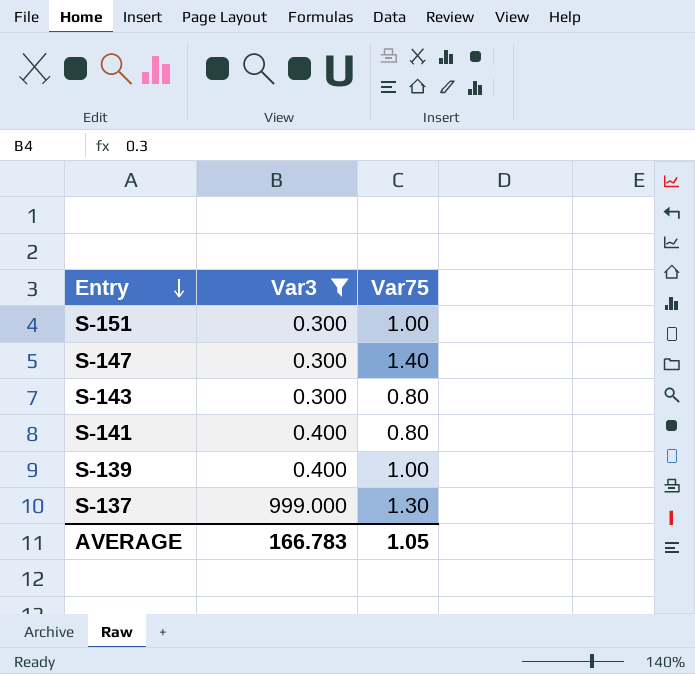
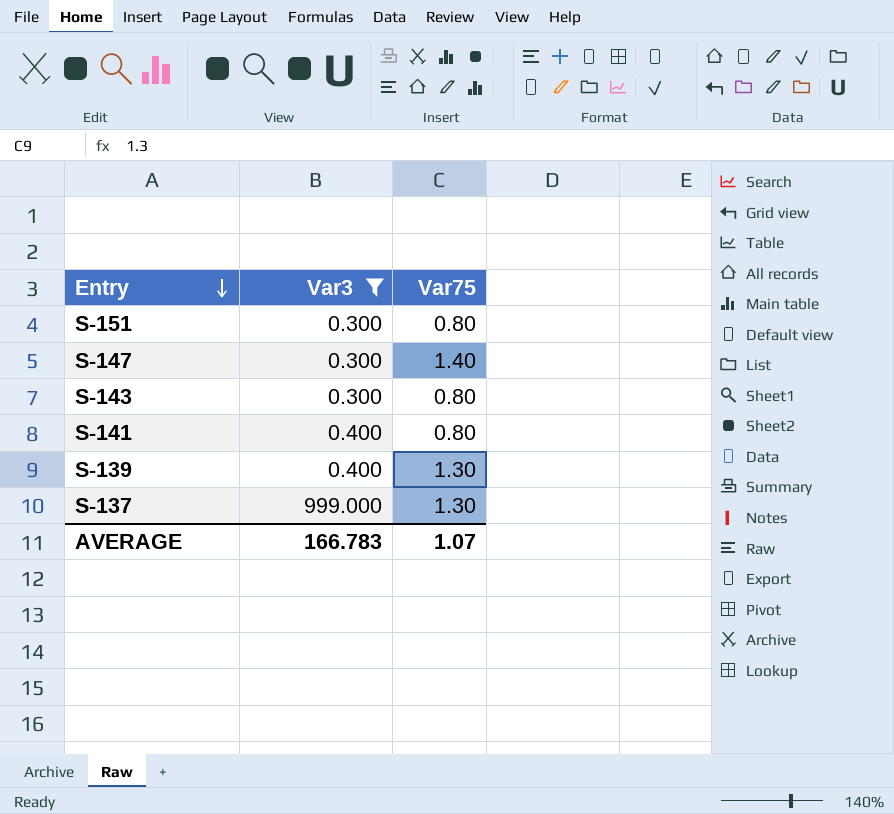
S-151 | Var75: 1.00 -> 0.80
S-139 | Var75: 1.00 -> 1.30
AVERAGE | Var75: 1.05 -> 1.07

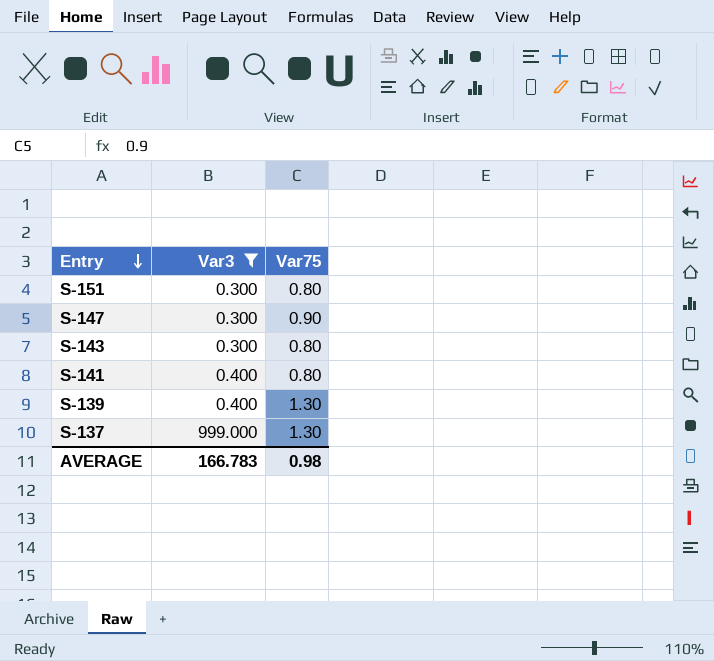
S-147 | Var75: 1.40 -> 0.90
AVERAGE | Var75: 1.07 -> 0.98

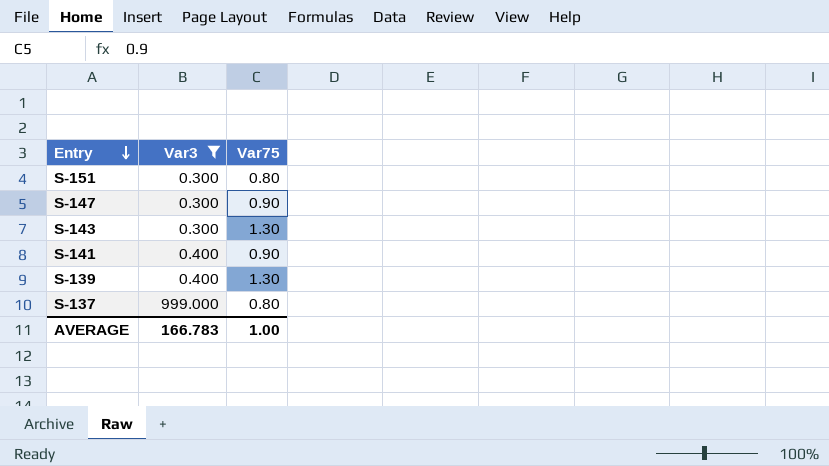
S-143 | Var75: 0.80 -> 1.30
S-141 | Var75: 0.80 -> 0.90
S-137 | Var75: 1.30 -> 0.80
AVERAGE | Var75: 0.98 -> 1.00

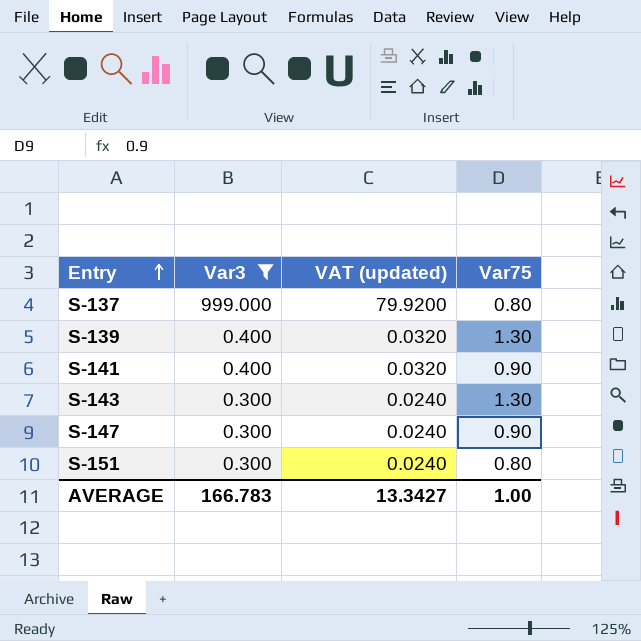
row order: Entry descending -> Entry ascending
column VAT (updated) | formula: none -> [Var3] * 0.08

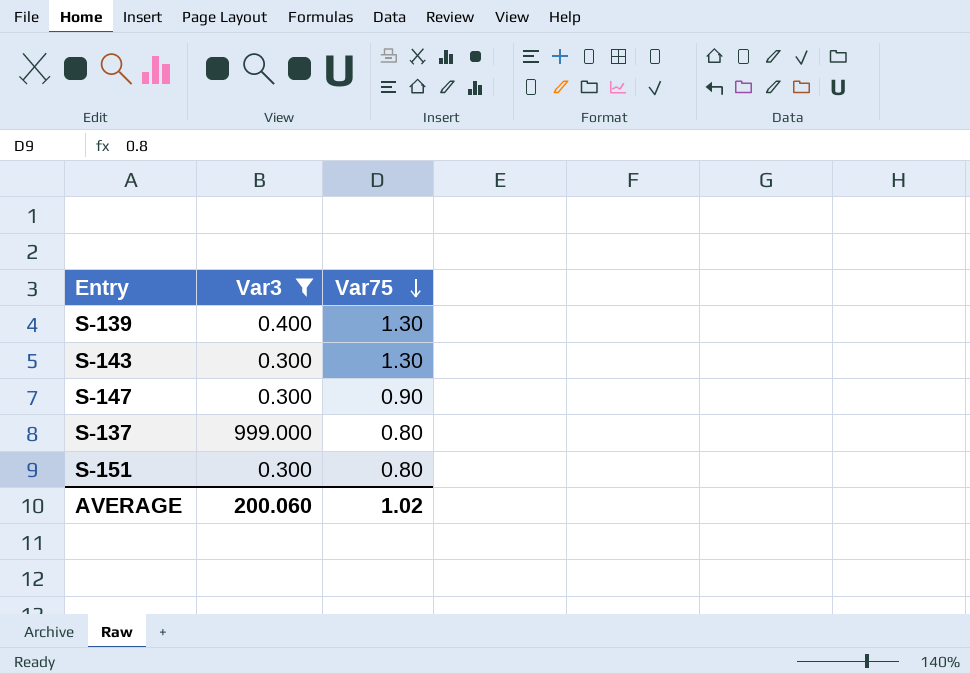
row order: Entry ascending -> Var75 descending
column VAT (updated) | formula: [Var3] * 0.08 -> none
row S-141: 0.400 | 0.0320 | 0.90 -> none
AVERAGE | Var3: 166.783 -> 200.060
AVERAGE | Var75: 1.00 -> 1.02

